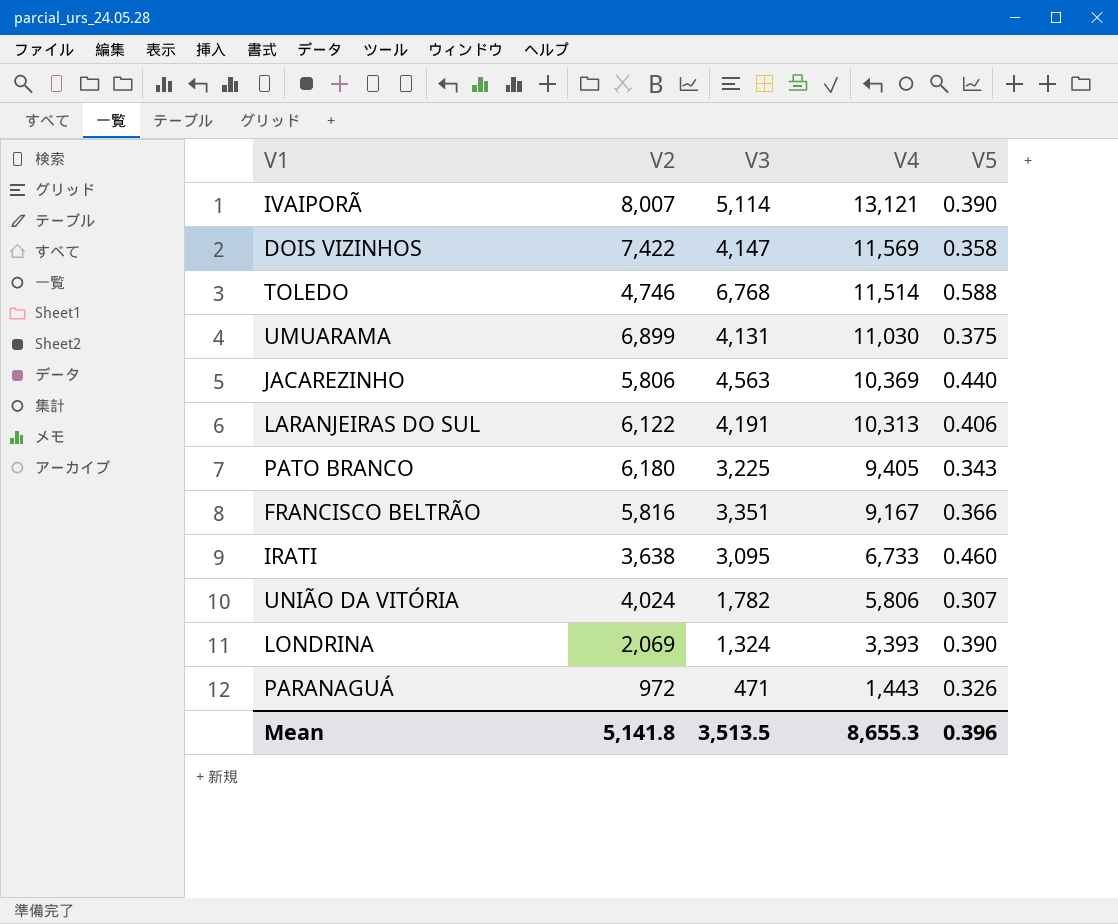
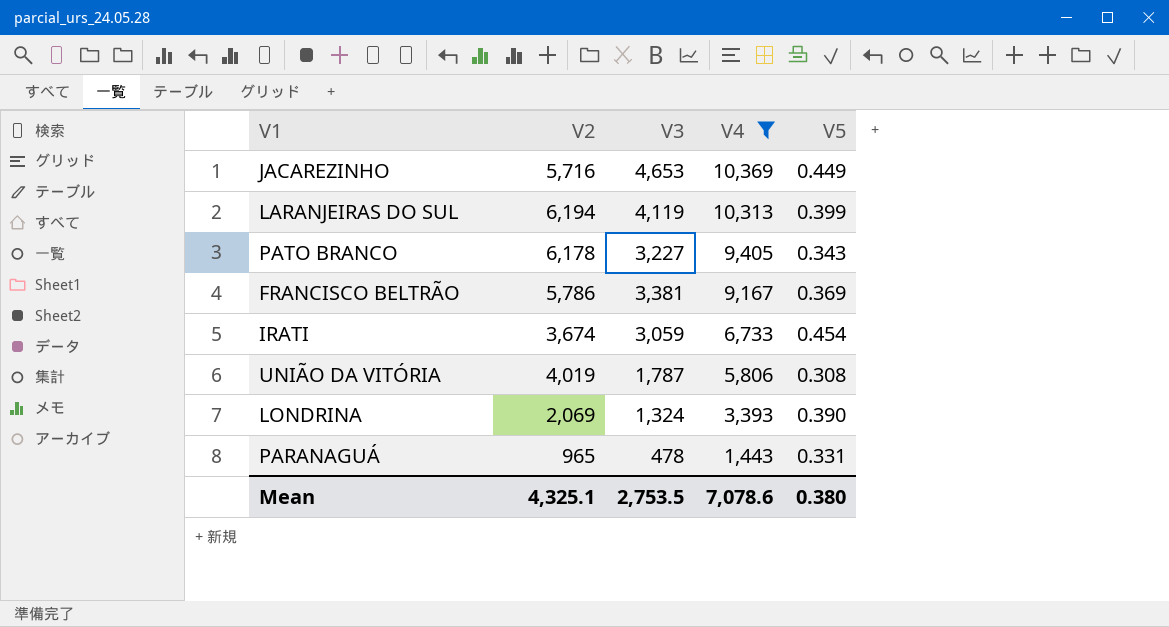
filter: none -> V4 <= 10,369
JACAREZINHO | V2: 5,806 -> 5,716
JACAREZINHO | V3: 4,563 -> 4,653
JACAREZINHO | V5: 0.440 -> 0.449
LARANJEIRAS DO SUL | V2: 6,122 -> 6,194
LARANJEIRAS DO SUL | V3: 4,191 -> 4,119
LARANJEIRAS DO SUL | V5: 0.406 -> 0.399
PATO BRANCO | V2: 6,180 -> 6,178
PATO BRANCO | V3: 3,225 -> 3,227
FRANCISCO BELTRÃO | V2: 5,816 -> 5,786
FRANCISCO BELTRÃO | V3: 3,351 -> 3,381
FRANCISCO BELTRÃO | V5: 0.366 -> 0.369
IRATI | V2: 3,638 -> 3,674
IRATI | V3: 3,095 -> 3,059
IRATI | V5: 0.460 -> 0.454
UNIÃO DA VITÓRIA | V2: 4,024 -> 4,019
UNIÃO DA VITÓRIA | V3: 1,782 -> 1,787
UNIÃO DA VITÓRIA | V5: 0.307 -> 0.308
PARANAGUÁ | V2: 972 -> 965
PARANAGUÁ | V3: 471 -> 478
PARANAGUÁ | V5: 0.326 -> 0.331
Mean | V2: 5,141.8 -> 4,325.1
Mean | V3: 3,513.5 -> 2,753.5
Mean | V4: 8,655.3 -> 7,078.6
Mean | V5: 0.396 -> 0.380

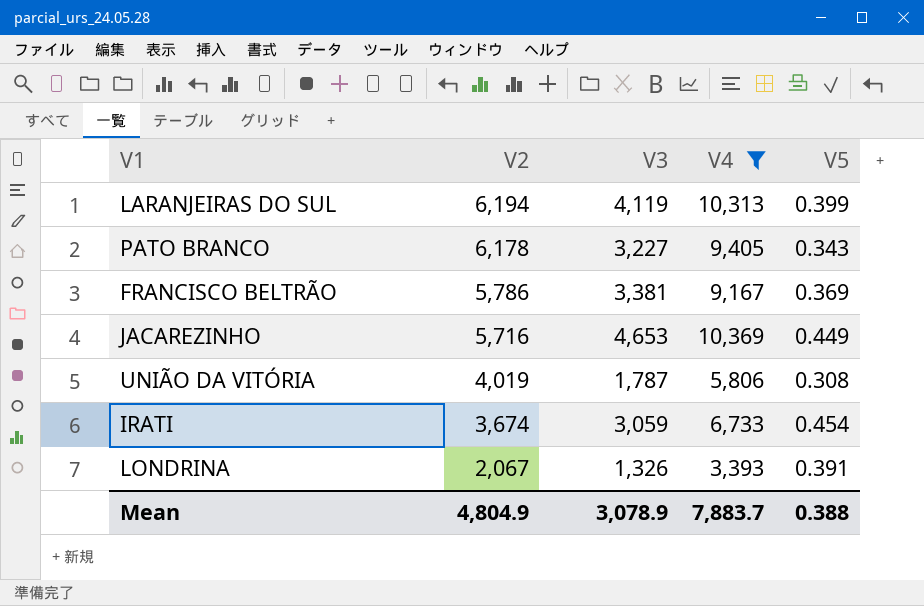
row order: V4 descending -> V2 descending
row PARANAGUÁ: 965 | 478 | 1,443 | 0.331 -> none
LONDRINA | V2: 2,069 -> 2,067
LONDRINA | V3: 1,324 -> 1,326
LONDRINA | V5: 0.390 -> 0.391
Mean | V2: 4,325.1 -> 4,804.9
Mean | V3: 2,753.5 -> 3,078.9
Mean | V4: 7,078.6 -> 7,883.7
Mean | V5: 0.380 -> 0.388

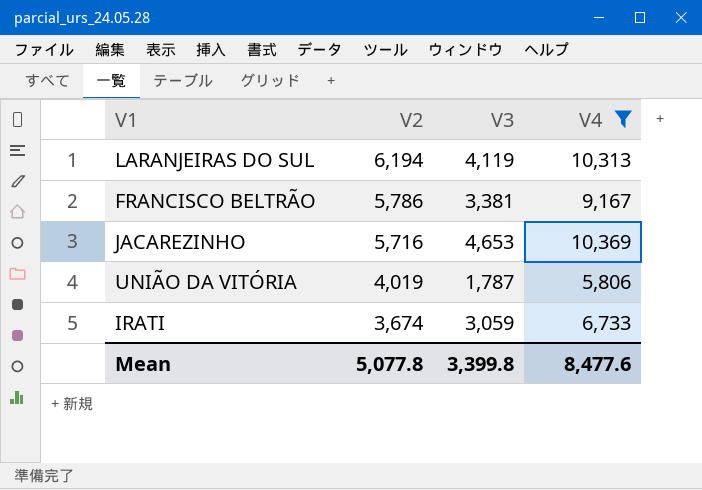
column V5 | formula: [V3] / [V4] -> none
row PATO BRANCO: 6,178 | 3,227 | 9,405 | 0.343 -> none
row LONDRINA: 2,067 | 1,326 | 3,393 | 0.391 -> none
Mean | V2: 4,804.9 -> 5,077.8
Mean | V3: 3,078.9 -> 3,399.8
Mean | V4: 7,883.7 -> 8,477.6

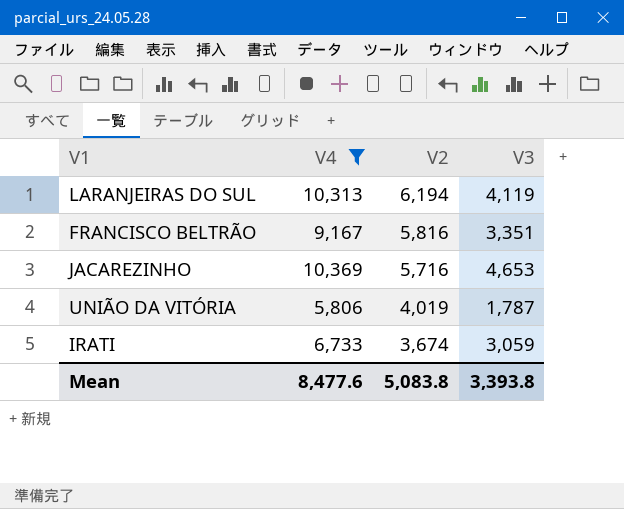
column V4 | position: 4 -> 2
FRANCISCO BELTRÃO | V2: 5,786 -> 5,816
FRANCISCO BELTRÃO | V3: 3,381 -> 3,351
Mean | V2: 5,077.8 -> 5,083.8
Mean | V3: 3,399.8 -> 3,393.8

